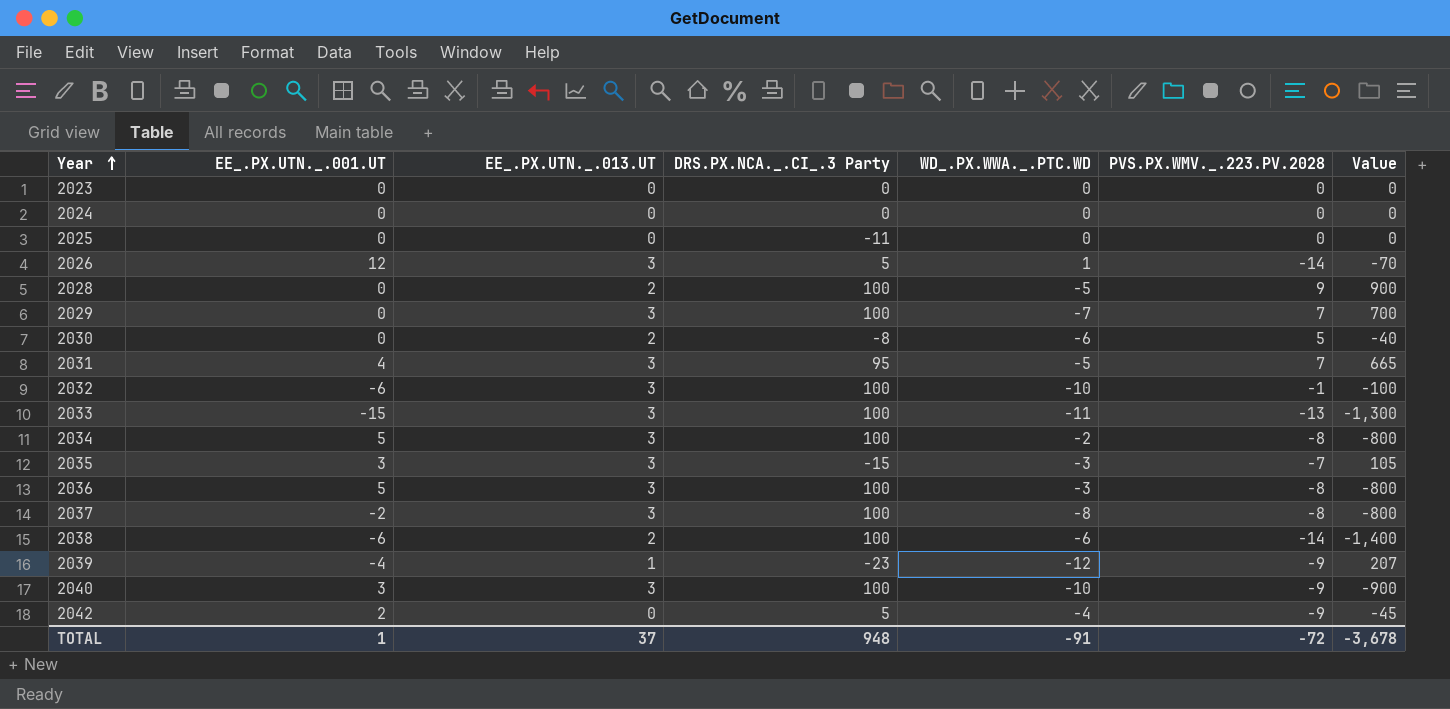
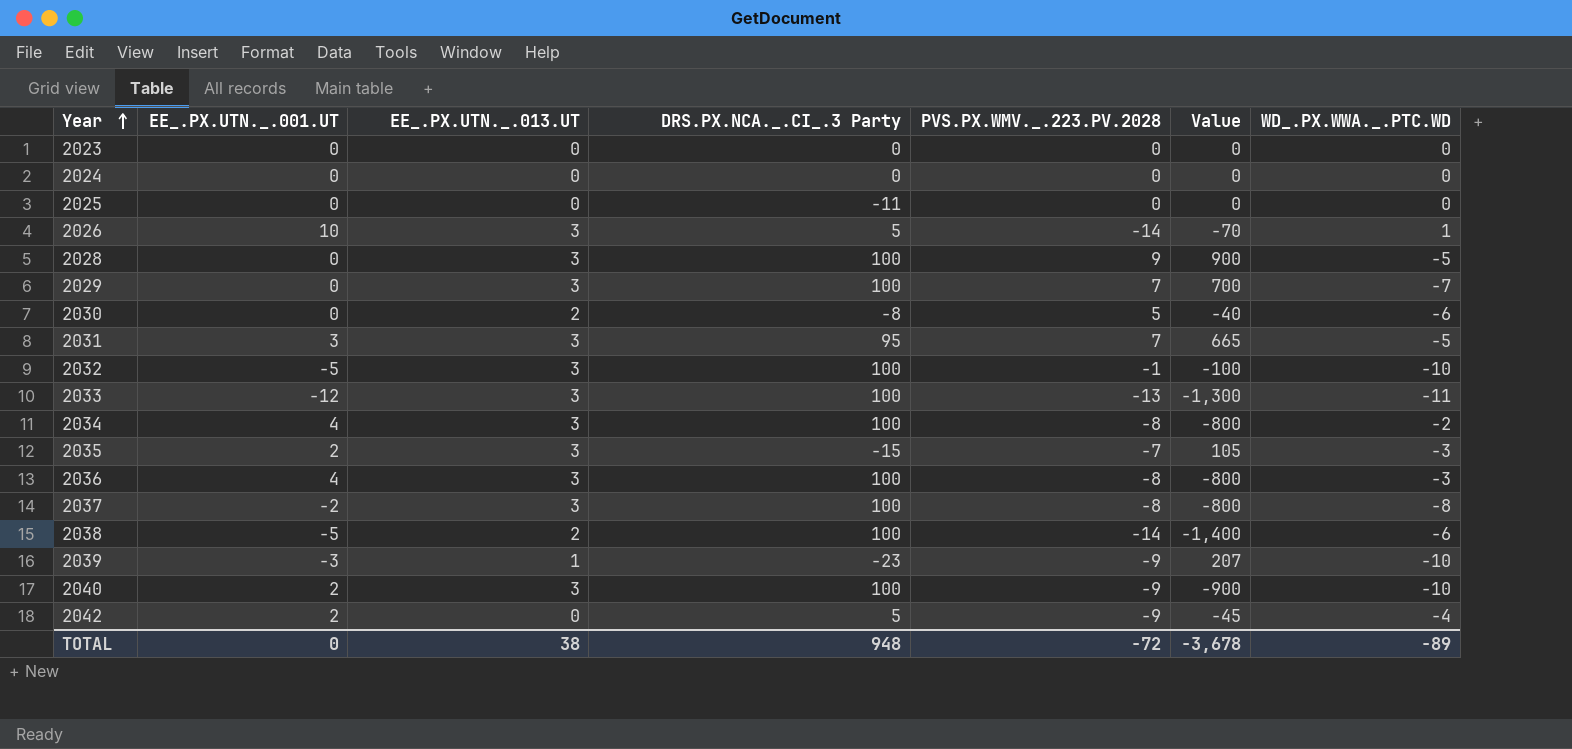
column WD_.PX.WWA._.PTC.WD | position: 5 -> 7
2026 | EE_.PX.UTN._.001.UT: 12 -> 10
2028 | EE_.PX.UTN._.013.UT: 2 -> 3
2031 | EE_.PX.UTN._.001.UT: 4 -> 3
2032 | EE_.PX.UTN._.001.UT: -6 -> -5
2033 | EE_.PX.UTN._.001.UT: -15 -> -12
2034 | EE_.PX.UTN._.001.UT: 5 -> 4
2035 | EE_.PX.UTN._.001.UT: 3 -> 2
2036 | EE_.PX.UTN._.001.UT: 5 -> 4
2038 | EE_.PX.UTN._.001.UT: -6 -> -5
2039 | EE_.PX.UTN._.001.UT: -4 -> -3
2039 | WD_.PX.WWA._.PTC.WD: -12 -> -10
2040 | EE_.PX.UTN._.001.UT: 3 -> 2
TOTAL | EE_.PX.UTN._.001.UT: 1 -> 0
TOTAL | EE_.PX.UTN._.013.UT: 37 -> 38
TOTAL | WD_.PX.WWA._.PTC.WD: -91 -> -89

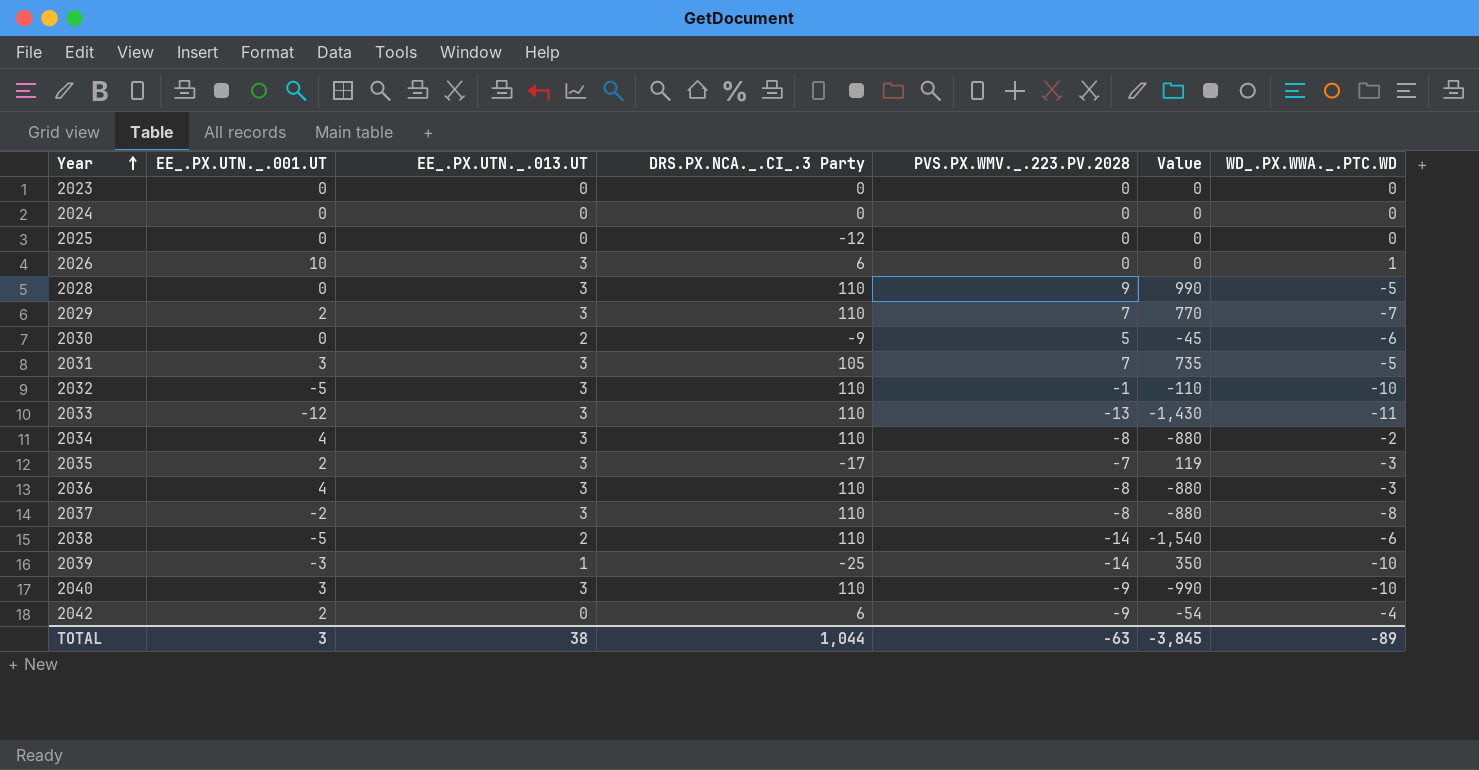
2025 | DRS.PX.NCA._.CI_.3 Party: -11 -> -12
2026 | DRS.PX.NCA._.CI_.3 Party: 5 -> 6
2026 | PVS.PX.WMV._.223.PV.2028: -14 -> 0
2026 | Value: -70 -> 0
2028 | DRS.PX.NCA._.CI_.3 Party: 100 -> 110
2028 | Value: 900 -> 990
2029 | EE_.PX.UTN._.001.UT: 0 -> 2
2029 | DRS.PX.NCA._.CI_.3 Party: 100 -> 110
2029 | Value: 700 -> 770
2030 | DRS.PX.NCA._.CI_.3 Party: -8 -> -9
2030 | Value: -40 -> -45
2031 | DRS.PX.NCA._.CI_.3 Party: 95 -> 105
2031 | Value: 665 -> 735
2032 | DRS.PX.NCA._.CI_.3 Party: 100 -> 110
2032 | Value: -100 -> -110
2033 | DRS.PX.NCA._.CI_.3 Party: 100 -> 110
2033 | Value: -1,300 -> -1,430
2034 | DRS.PX.NCA._.CI_.3 Party: 100 -> 110
2034 | Value: -800 -> -880
2035 | DRS.PX.NCA._.CI_.3 Party: -15 -> -17
2035 | Value: 105 -> 119
2036 | DRS.PX.NCA._.CI_.3 Party: 100 -> 110
2036 | Value: -800 -> -880
2037 | DRS.PX.NCA._.CI_.3 Party: 100 -> 110
2037 | Value: -800 -> -880
2038 | DRS.PX.NCA._.CI_.3 Party: 100 -> 110
2038 | Value: -1,400 -> -1,540
2039 | DRS.PX.NCA._.CI_.3 Party: -23 -> -25
2039 | PVS.PX.WMV._.223.PV.2028: -9 -> -14
2039 | Value: 207 -> 350
2040 | EE_.PX.UTN._.001.UT: 2 -> 3
2040 | DRS.PX.NCA._.CI_.3 Party: 100 -> 110
2040 | Value: -900 -> -990
2042 | DRS.PX.NCA._.CI_.3 Party: 5 -> 6
2042 | Value: -45 -> -54
TOTAL | EE_.PX.UTN._.001.UT: 0 -> 3
TOTAL | DRS.PX.NCA._.CI_.3 Party: 948 -> 1,044
TOTAL | PVS.PX.WMV._.223.PV.2028: -72 -> -63
TOTAL | Value: -3,678 -> -3,845

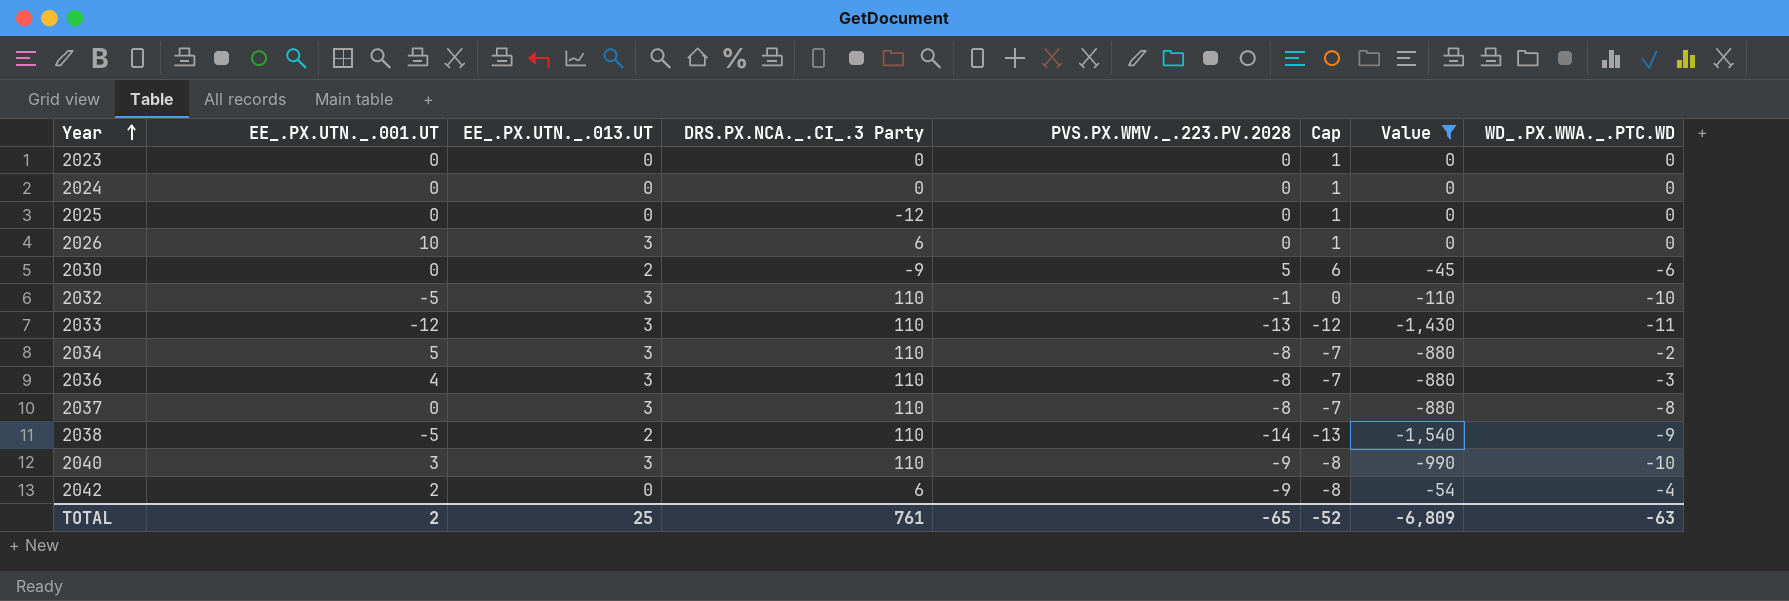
filter: none -> Value <= 0
column Cap | formula: none -> [PVS.PX.WMV._.223.PV.2028] + 1
2026 | WD_.PX.WWA._.PTC.WD: 1 -> 0
2034 | EE_.PX.UTN._.001.UT: 4 -> 5
2037 | EE_.PX.UTN._.001.UT: -2 -> 0
2038 | WD_.PX.WWA._.PTC.WD: -6 -> -9
TOTAL | EE_.PX.UTN._.001.UT: 3 -> 2
TOTAL | EE_.PX.UTN._.013.UT: 38 -> 25
TOTAL | DRS.PX.NCA._.CI_.3 Party: 1,044 -> 761
TOTAL | PVS.PX.WMV._.223.PV.2028: -63 -> -65
TOTAL | Value: -3,845 -> -6,809
TOTAL | WD_.PX.WWA._.PTC.WD: -89 -> -63

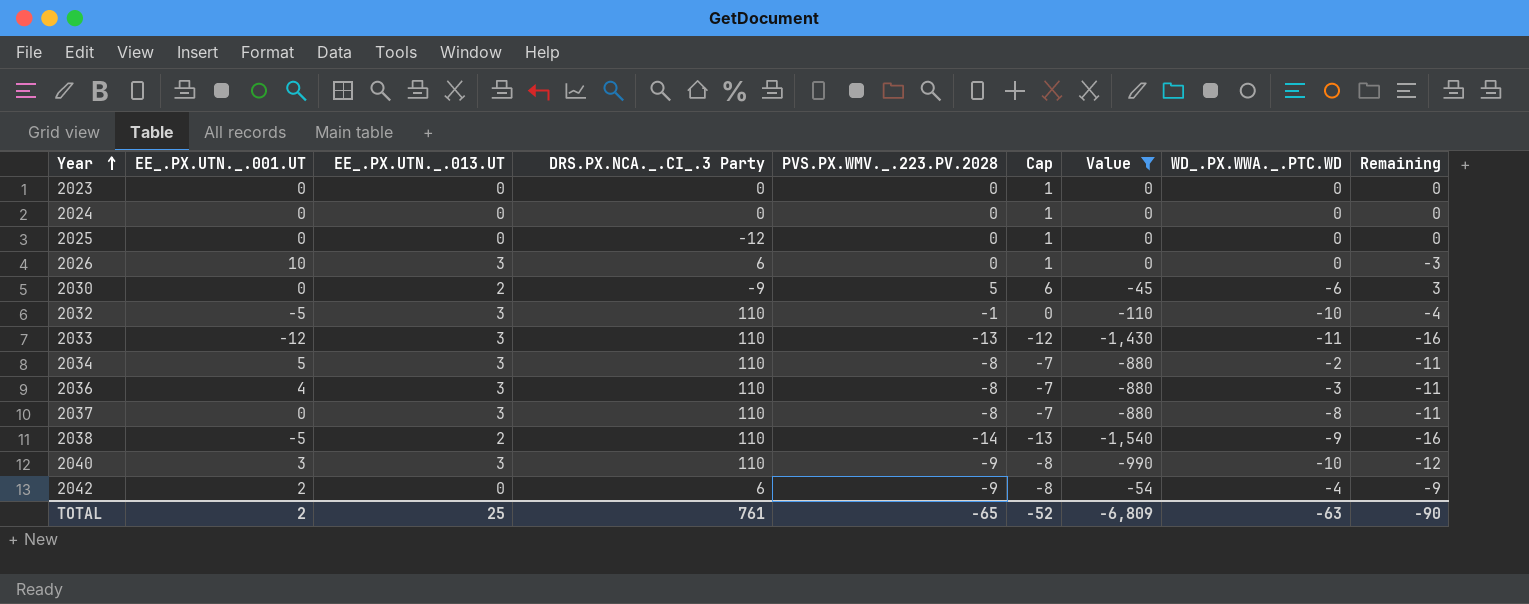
column Remaining | formula: none -> [PVS.PX.WMV._.223.PV.2028] - [EE_.PX.UTN._.013.UT]

